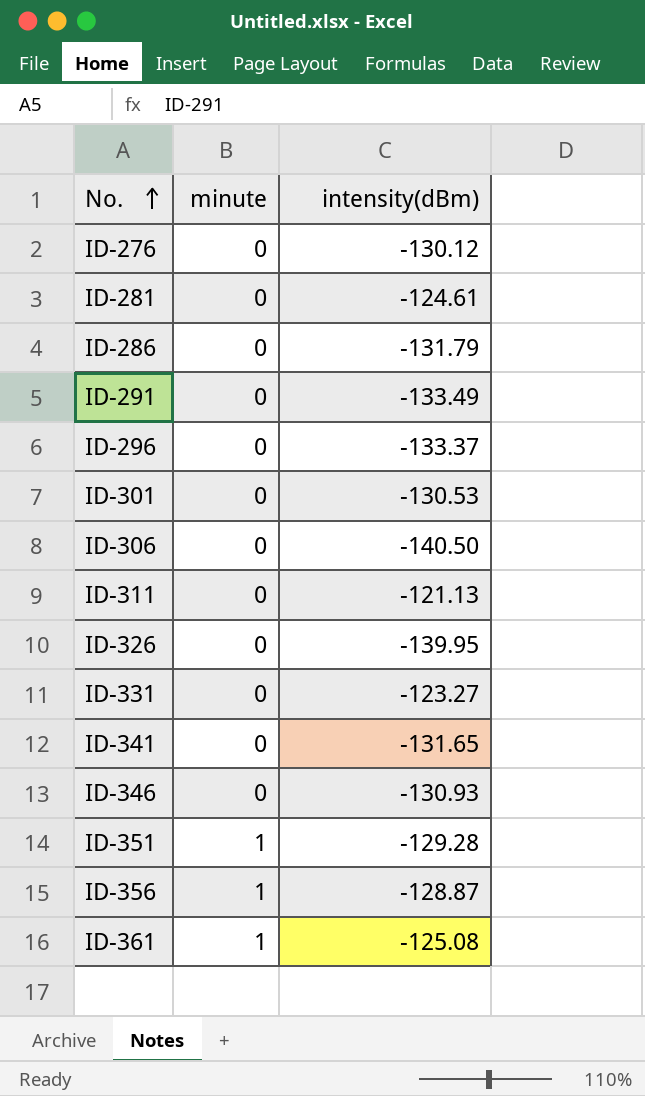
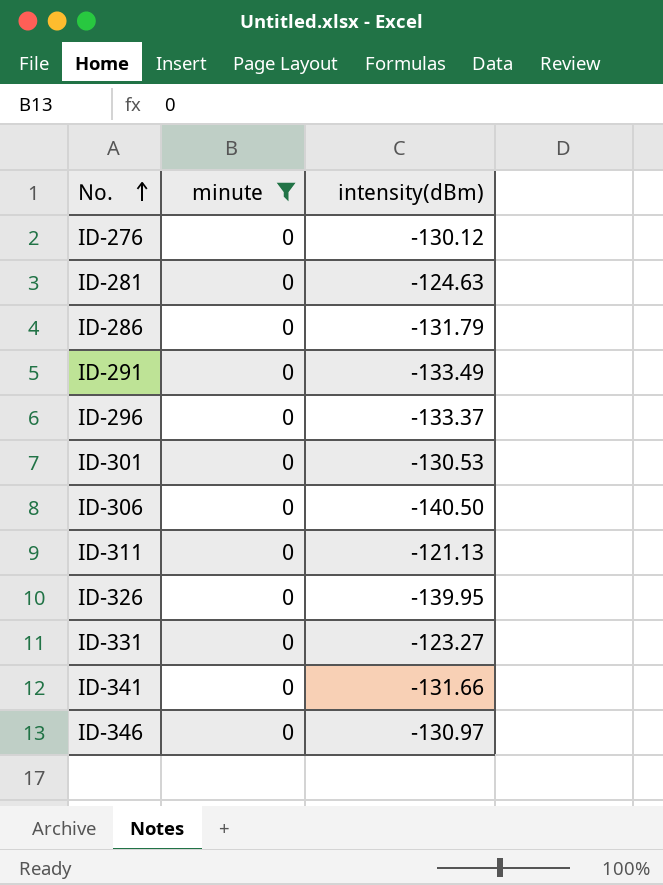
filter: none -> minute = 0
ID-281 | intensity(dBm): -124.61 -> -124.63
ID-341 | intensity(dBm): -131.65 -> -131.66
ID-346 | intensity(dBm): -130.93 -> -130.97

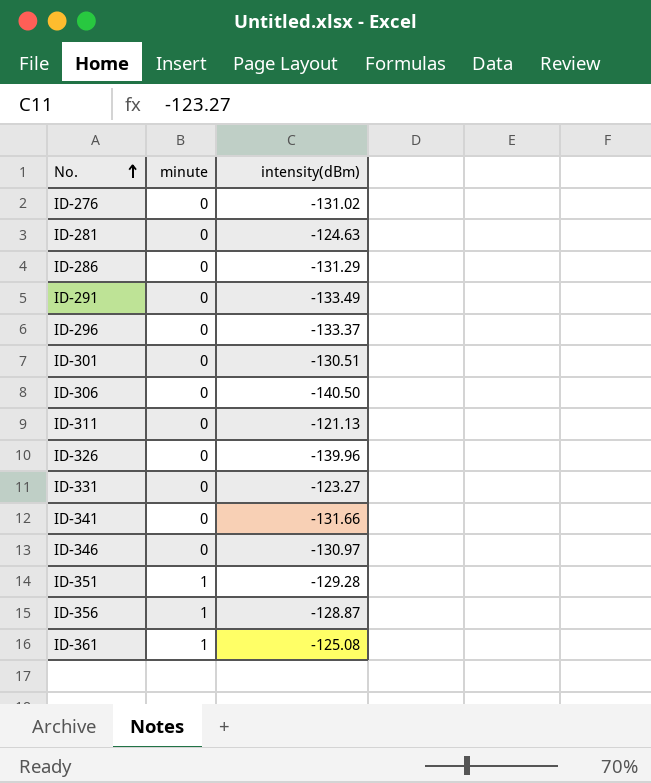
filter: minute = 0 -> none
ID-276 | intensity(dBm): -130.12 -> -131.02
ID-286 | intensity(dBm): -131.79 -> -131.29
ID-301 | intensity(dBm): -130.53 -> -130.51
ID-326 | intensity(dBm): -139.95 -> -139.96

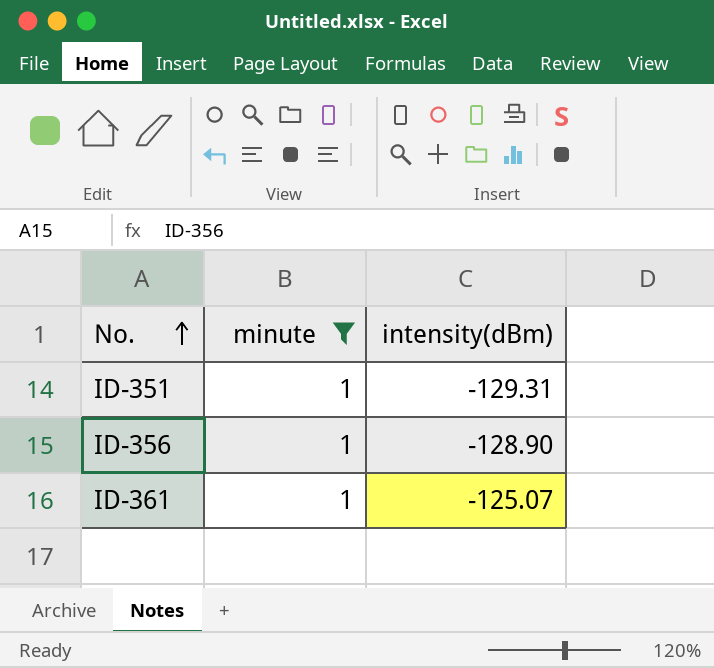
filter: none -> minute = 1
ID-351 | intensity(dBm): -129.28 -> -129.31
ID-356 | intensity(dBm): -128.87 -> -128.90
ID-361 | intensity(dBm): -125.08 -> -125.07

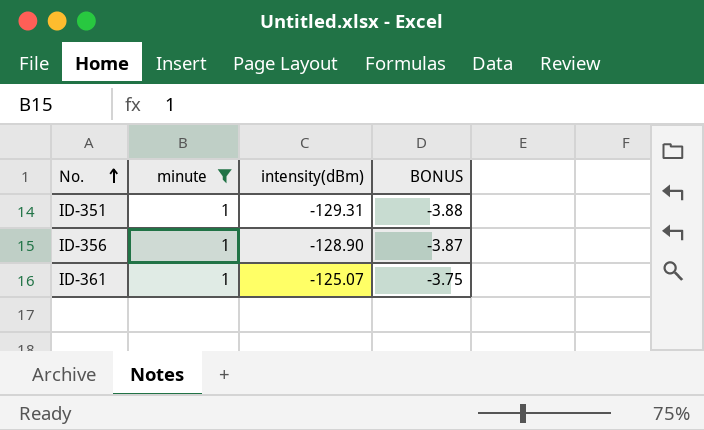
column BONUS | formula: none -> [intensity(dBm)] * 0.03

